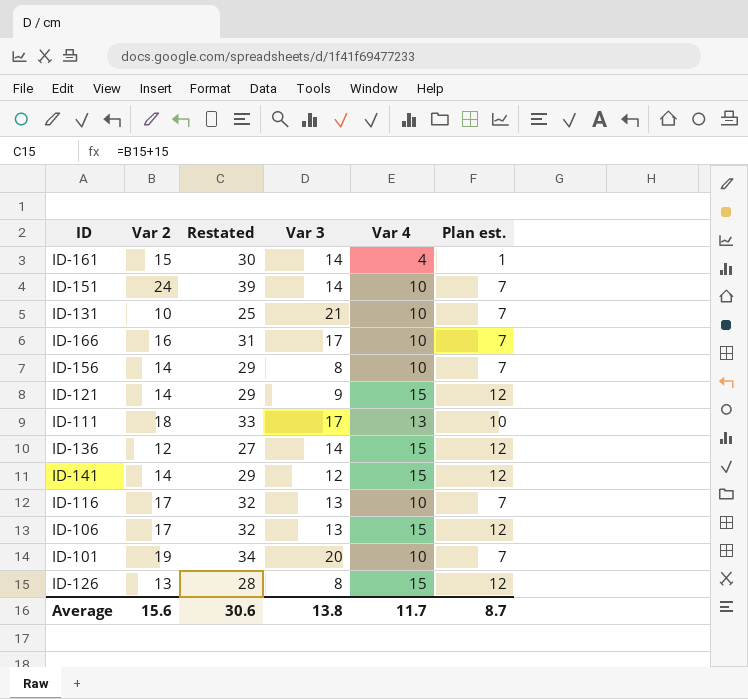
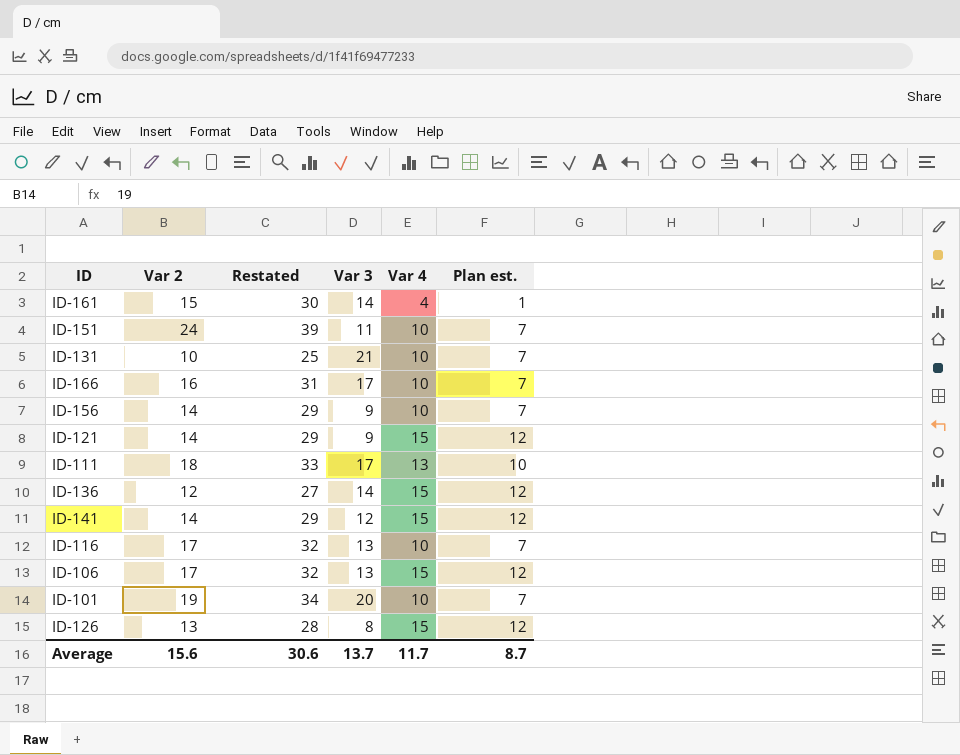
ID-151 | Var 3: 14 -> 11
ID-156 | Var 3: 8 -> 9
Average | Var 3: 13.8 -> 13.7

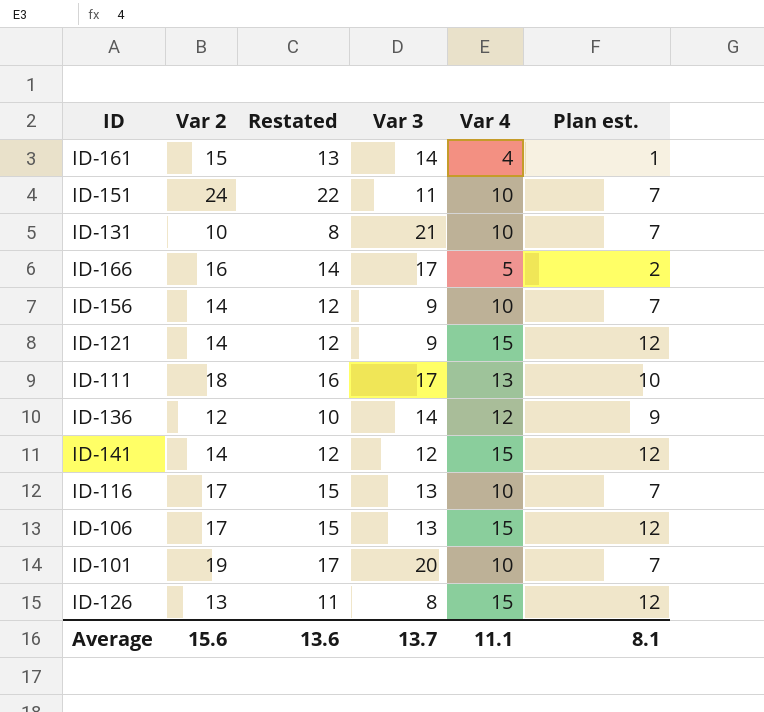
column Restated | formula: [Var 2] + 15 -> [Var 2] - 2
ID-166 | Var 4: 10 -> 5
ID-166 | Plan est.: 7 -> 2
ID-136 | Var 4: 15 -> 12
ID-136 | Plan est.: 12 -> 9
Average | Restated: 30.6 -> 13.6
Average | Var 4: 11.7 -> 11.1
Average | Plan est.: 8.7 -> 8.1

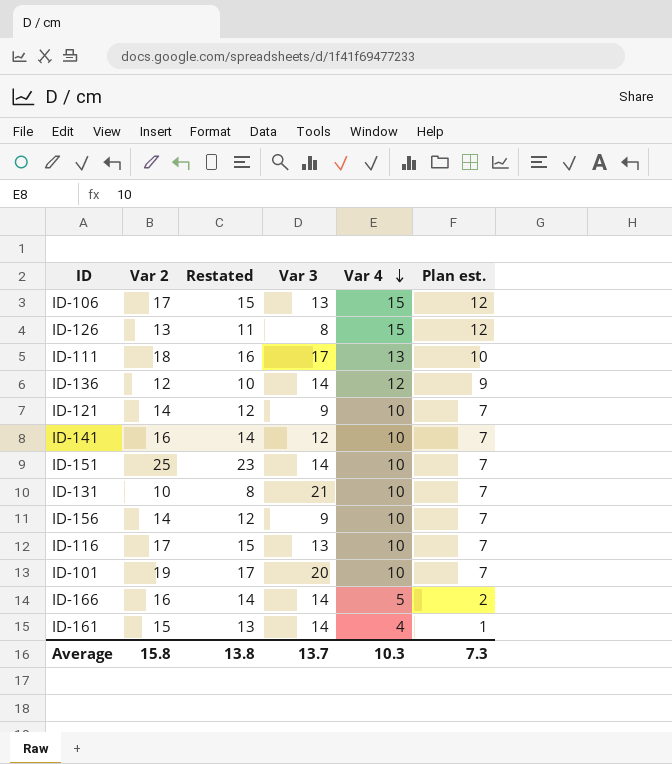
row order: none -> Var 4 descending
ID-121 | Var 4: 15 -> 10
ID-121 | Plan est.: 12 -> 7
ID-141 | Var 2: 14 -> 16
ID-141 | Restated: 12 -> 14
ID-141 | Var 4: 15 -> 10
ID-141 | Plan est.: 12 -> 7
ID-151 | Var 2: 24 -> 25
ID-151 | Restated: 22 -> 23
ID-151 | Var 3: 11 -> 14
ID-166 | Var 3: 17 -> 14
Average | Var 2: 15.6 -> 15.8
Average | Restated: 13.6 -> 13.8
Average | Var 4: 11.1 -> 10.3
Average | Plan est.: 8.1 -> 7.3

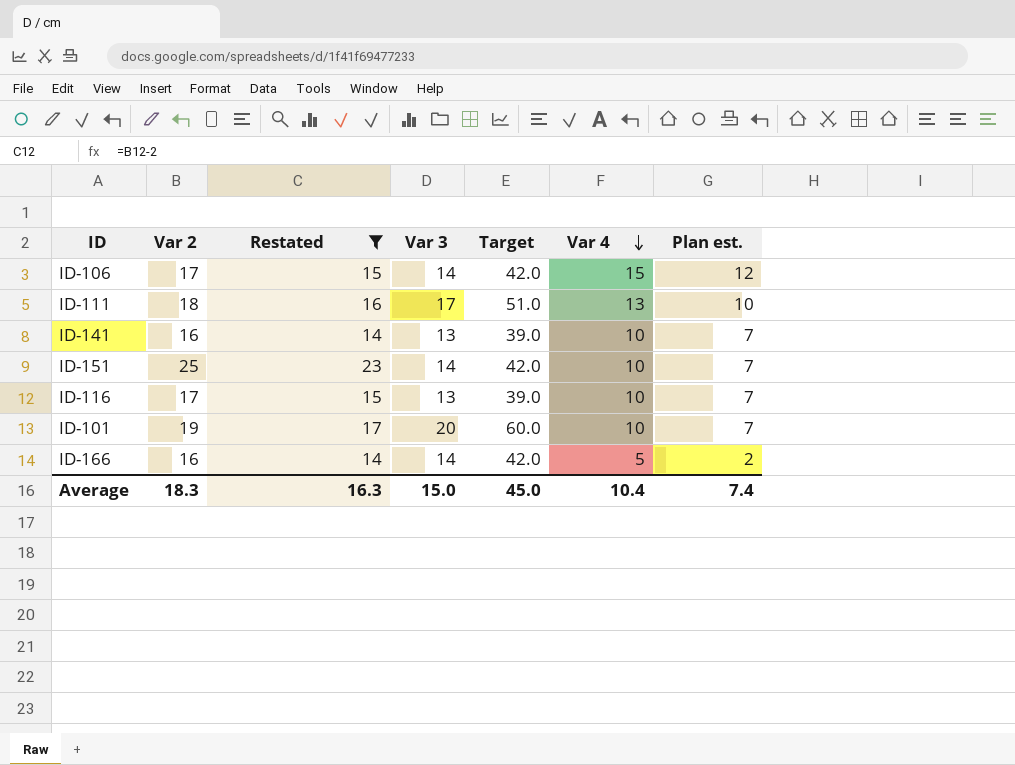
filter: none -> Restated >= 14
column Target | formula: none -> [Var 3] * 3
ID-106 | Var 3: 13 -> 14
ID-141 | Var 3: 12 -> 13
Average | Var 2: 15.8 -> 18.3
Average | Restated: 13.8 -> 16.3
Average | Var 3: 13.7 -> 15.0
Average | Var 4: 10.3 -> 10.4
Average | Plan est.: 7.3 -> 7.4

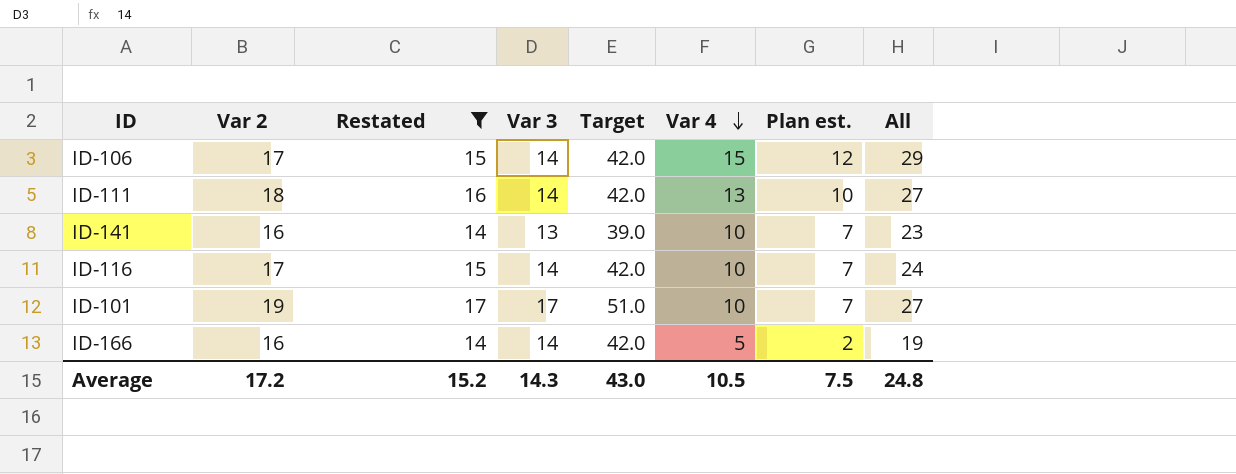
column All | formula: none -> [Var 3] + [Var 4]
row ID-151: 25 | 23 | 14 | 42.0 | 10 | 7 -> none
ID-111 | Var 3: 17 -> 14
ID-111 | Target: 51.0 -> 42.0
ID-116 | Var 3: 13 -> 14
ID-116 | Target: 39.0 -> 42.0
ID-101 | Var 3: 20 -> 17
ID-101 | Target: 60.0 -> 51.0
Average | Var 2: 18.3 -> 17.2
Average | Restated: 16.3 -> 15.2
Average | Var 3: 15.0 -> 14.3
Average | Target: 45.0 -> 43.0
Average | Var 4: 10.4 -> 10.5
Average | Plan est.: 7.4 -> 7.5

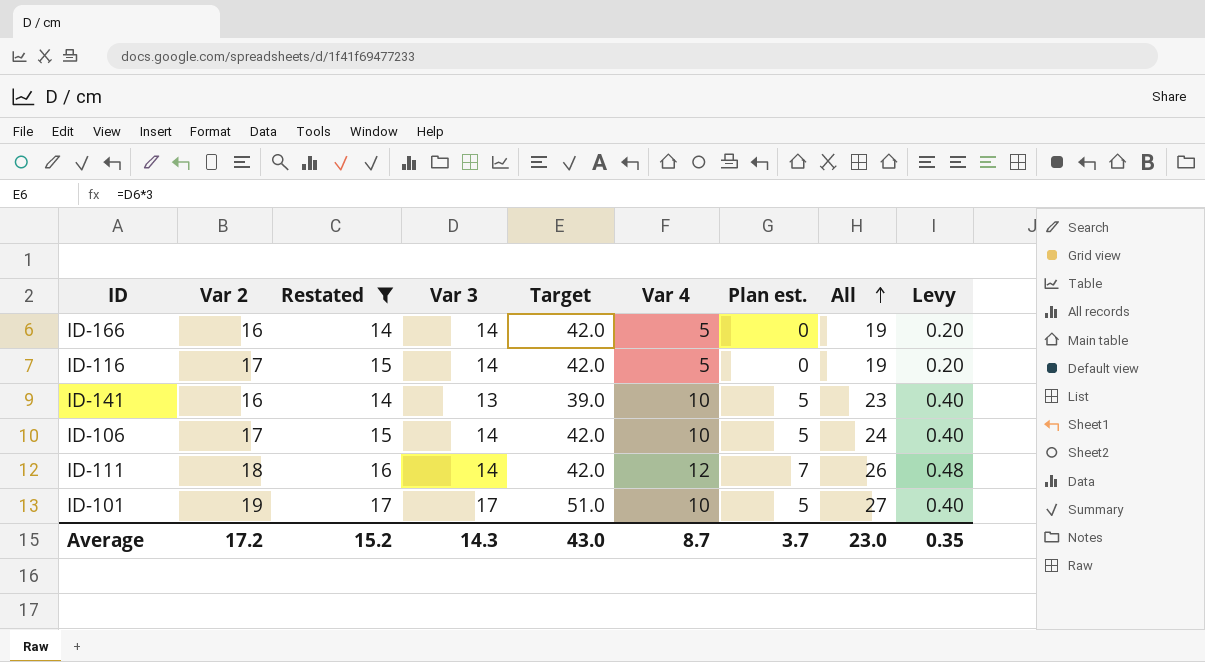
row order: Var 4 descending -> All ascending
column Plan est. | formula: [Var 4] - 3 -> [Var 4] - 5
column Levy | formula: none -> [Var 4] * 0.04
ID-116 | Var 4: 10 -> 5
ID-116 | All: 24 -> 19
ID-106 | Var 4: 15 -> 10
ID-106 | All: 29 -> 24
ID-111 | Var 4: 13 -> 12
ID-111 | All: 27 -> 26
Average | Var 4: 10.5 -> 8.7
Average | Plan est.: 7.5 -> 3.7
Average | All: 24.8 -> 23.0

